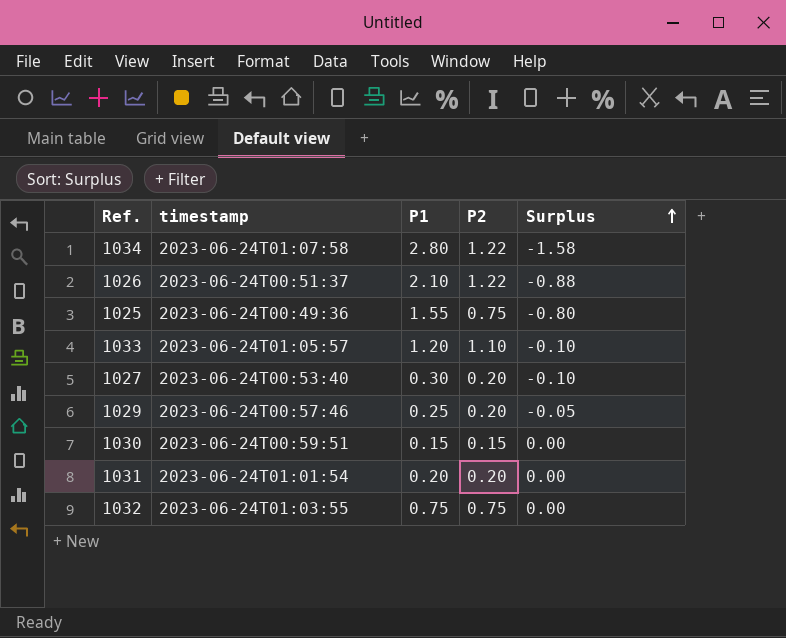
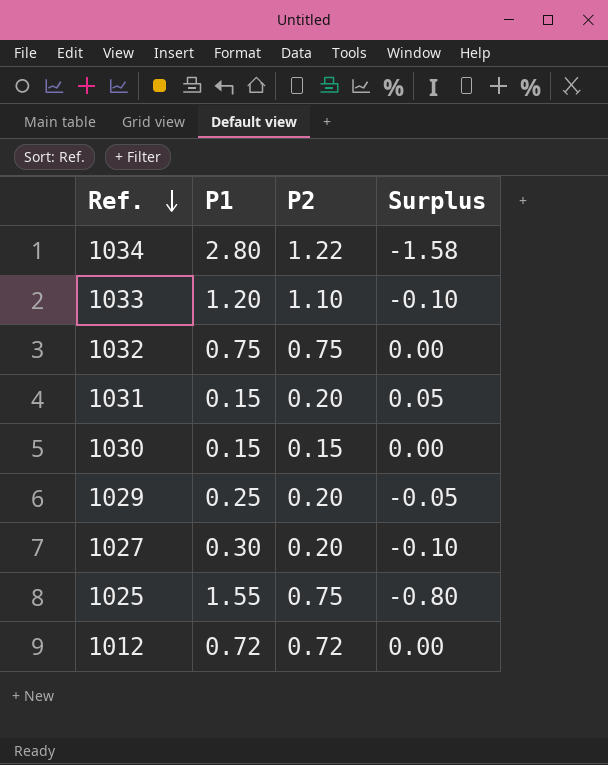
row order: Surplus ascending -> Ref. descending
column timestamp | position: 2 -> none
row 1026: 2023-06-24T00:51:37 | 2.10 | 1.22 | -0.88 -> none
1031 | P1: 0.20 -> 0.15
1031 | Surplus: 0.00 -> 0.05
row 1012: none -> 0.72 | 0.72 | 0.00

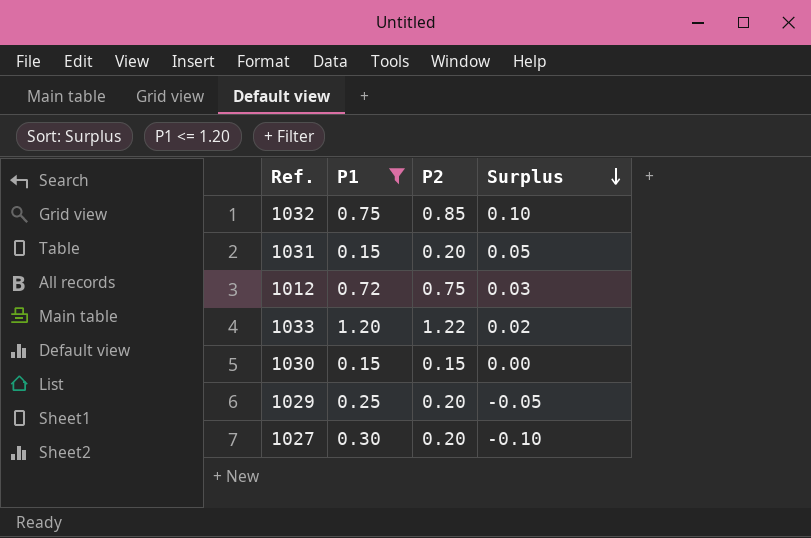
filter: none -> P1 <= 1.20
row order: Ref. descending -> Surplus descending
1032 | P2: 0.75 -> 0.85
1032 | Surplus: 0.00 -> 0.10
1012 | P2: 0.72 -> 0.75
1012 | Surplus: 0.00 -> 0.03
1033 | P2: 1.10 -> 1.22
1033 | Surplus: -0.10 -> 0.02

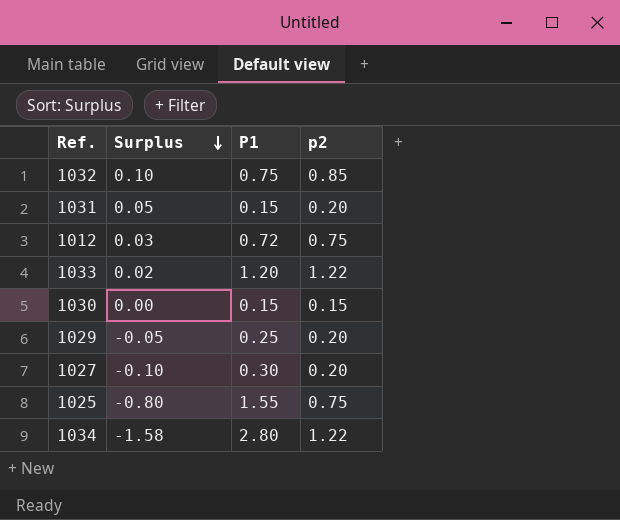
filter: P1 <= 1.20 -> none
column Surplus | position: 4 -> 2
column name: P2 -> p2

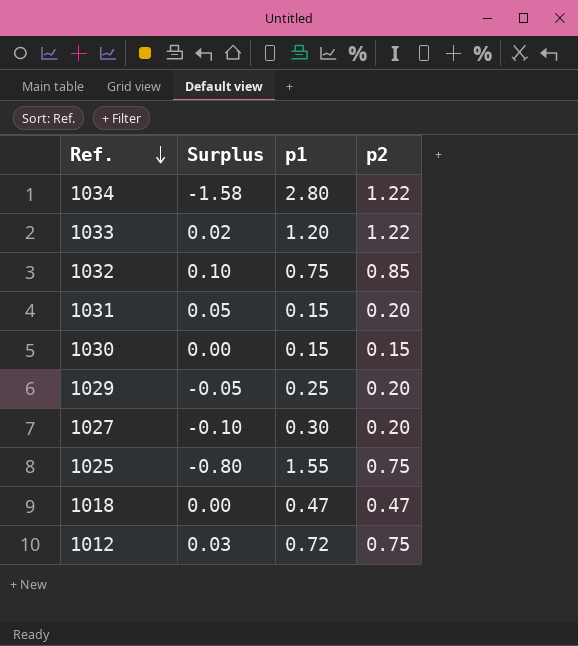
row order: Surplus descending -> Ref. descending
column name: P1 -> p1
row 1018: none -> 0.00 | 0.47 | 0.47

